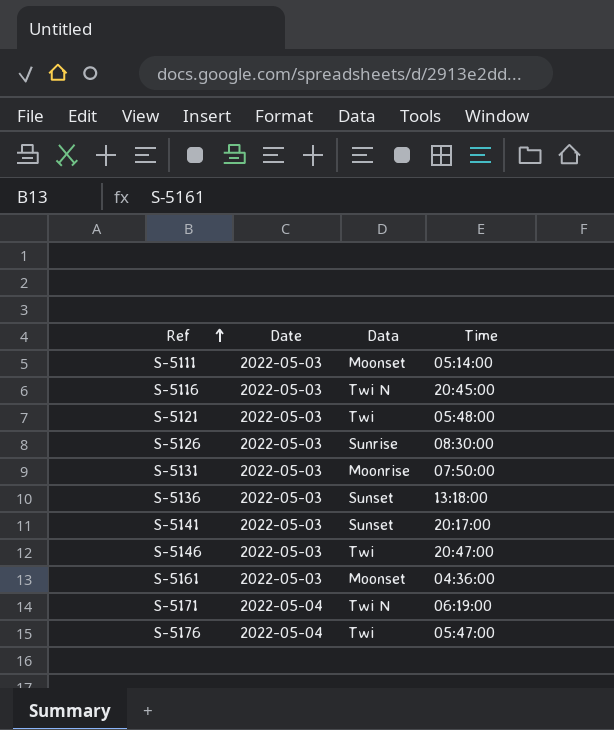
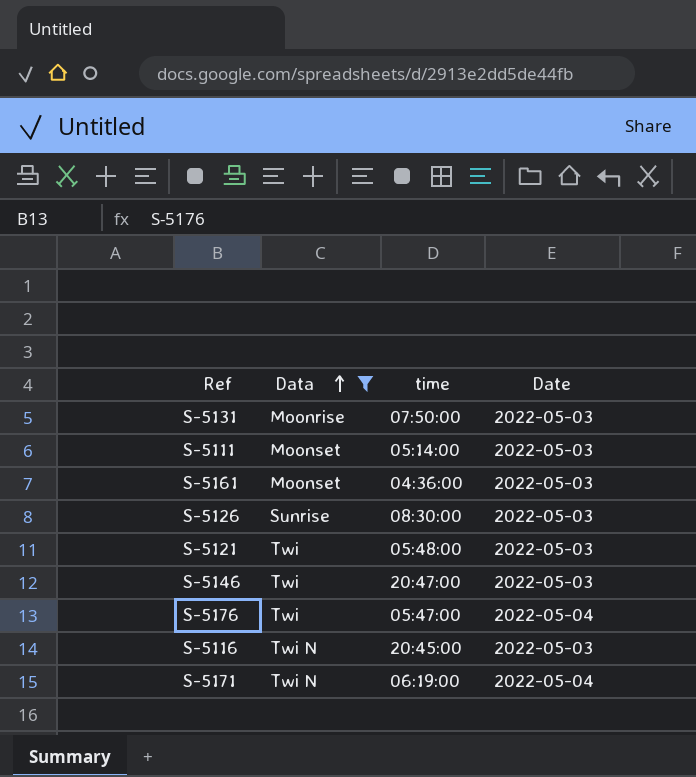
filter: none -> Data != Sunset
row order: Ref ascending -> Data ascending
column name: Time -> time
column Date | position: 2 -> 4

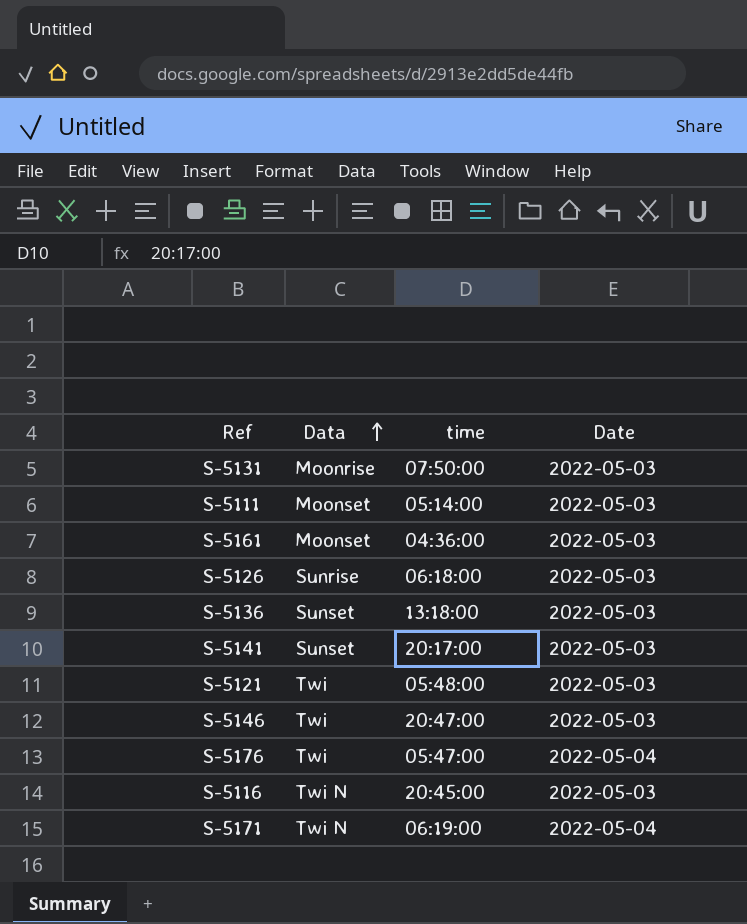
filter: Data != Sunset -> none
S-5126 | time: 08:30:00 -> 06:18:00

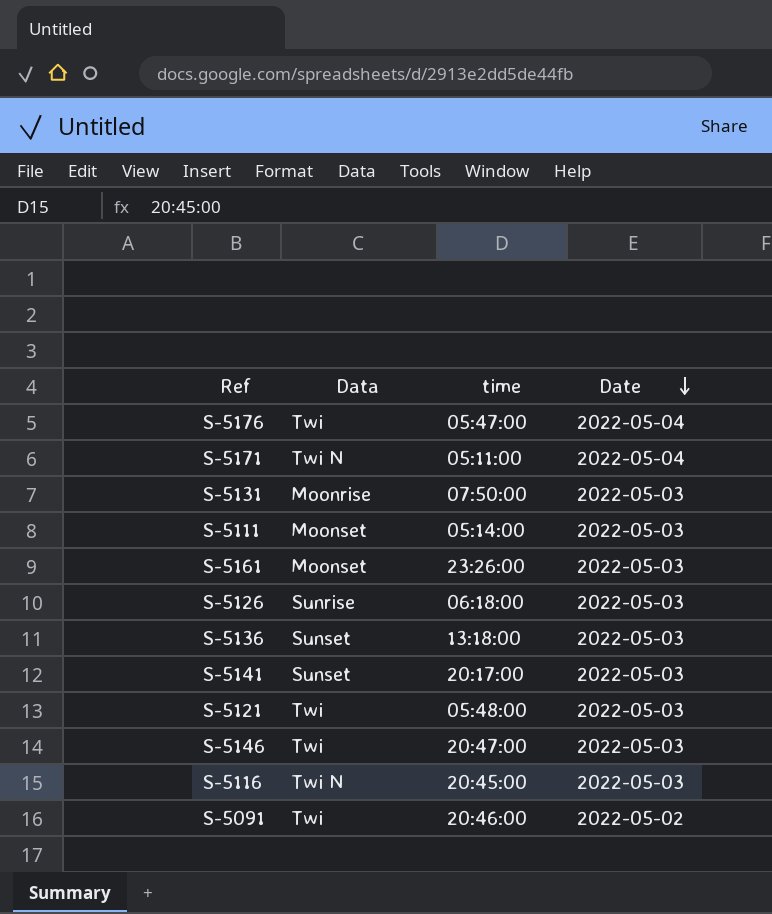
row order: Data ascending -> Date descending
S-5171 | time: 06:19:00 -> 05:11:00
S-5161 | time: 04:36:00 -> 23:26:00
row S-5091: none -> Twi | 20:46:00 | 2022-05-02

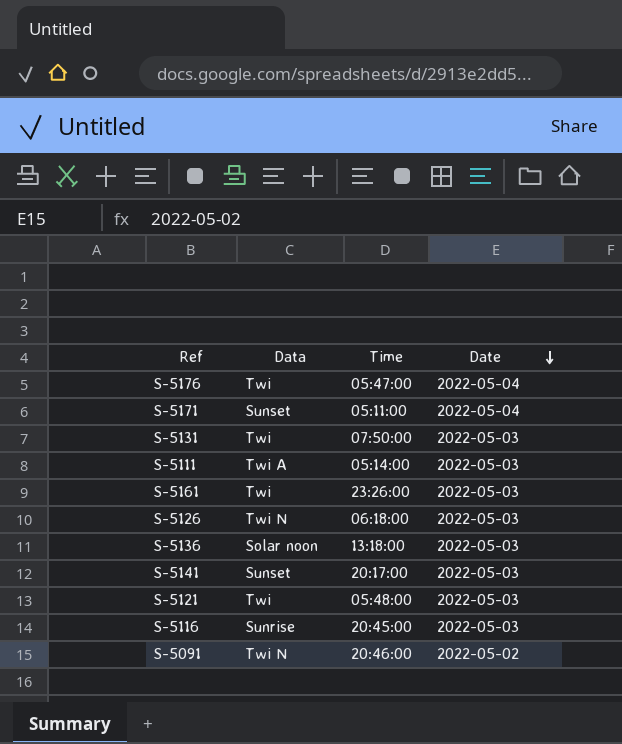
column name: time -> Time
row S-5146: Twi | 20:47:00 | 2022-05-03 -> none
S-5171 | Data: Twi N -> Sunset
S-5131 | Data: Moonrise -> Twi
S-5111 | Data: Moonset -> Twi A
S-5161 | Data: Moonset -> Twi
S-5126 | Data: Sunrise -> Twi N
S-5136 | Data: Sunset -> Solar noon
S-5116 | Data: Twi N -> Sunrise
S-5091 | Data: Twi -> Twi N

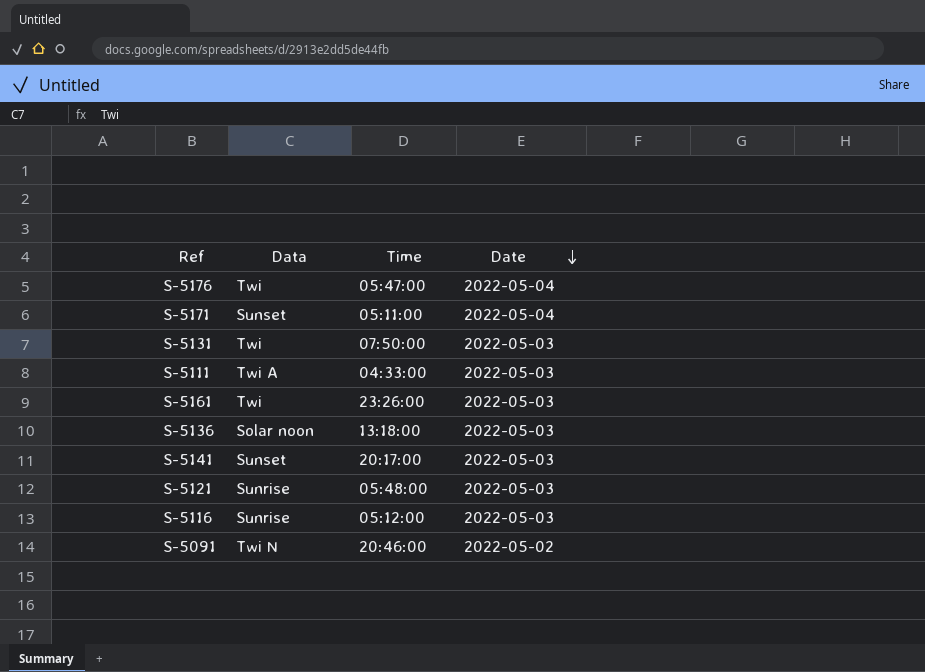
row S-5126: Twi N | 06:18:00 | 2022-05-03 -> none
S-5111 | Time: 05:14:00 -> 04:33:00
S-5121 | Data: Twi -> Sunrise
S-5116 | Time: 20:45:00 -> 05:12:00

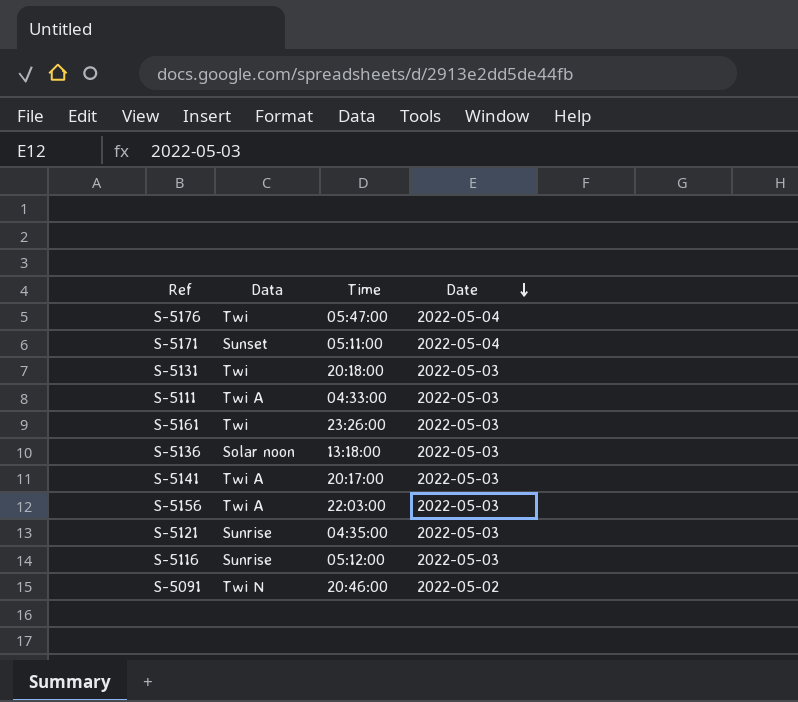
S-5131 | Time: 07:50:00 -> 20:18:00
S-5141 | Data: Sunset -> Twi A
row S-5156: none -> Twi A | 22:03:00 | 2022-05-03
S-5121 | Time: 05:48:00 -> 04:35:00

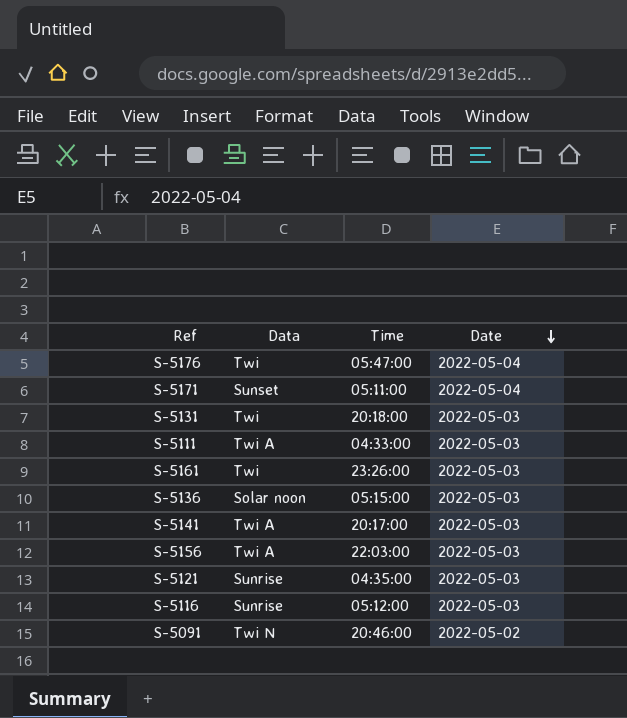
S-5136 | Time: 13:18:00 -> 05:15:00

